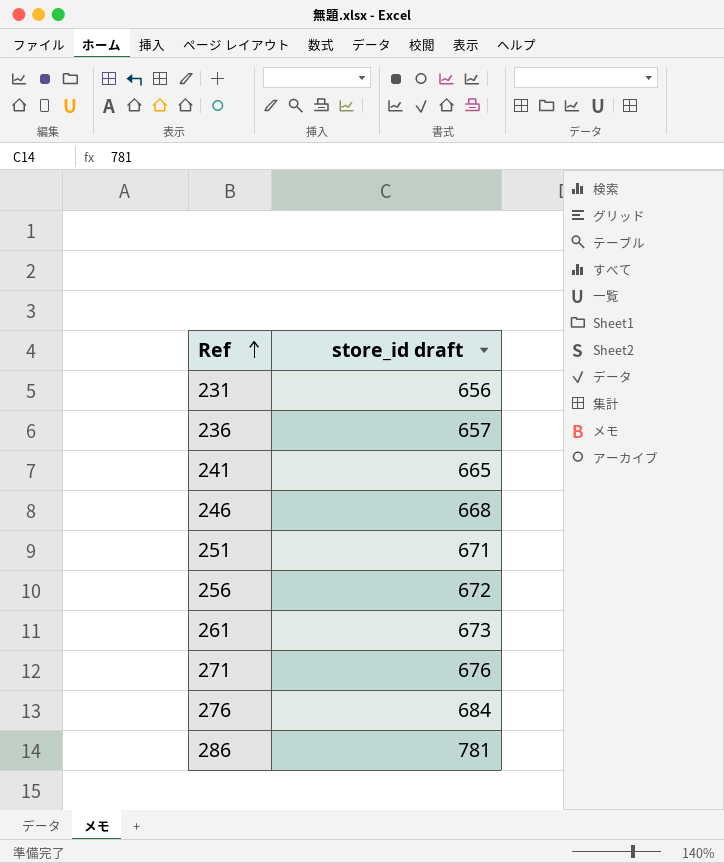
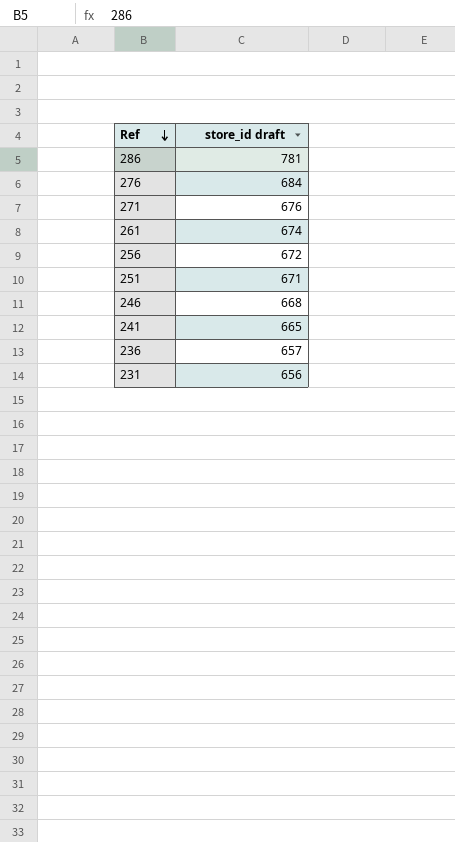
row order: Ref ascending -> Ref descending
261 | store_id draft: 673 -> 674

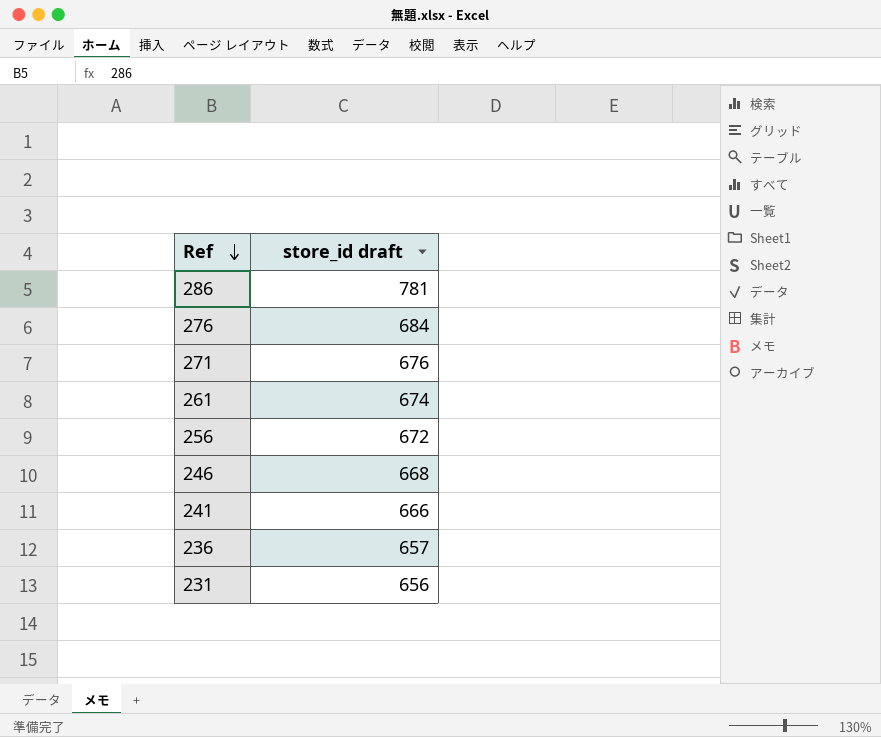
row 251: 671 -> none
241 | store_id draft: 665 -> 666

